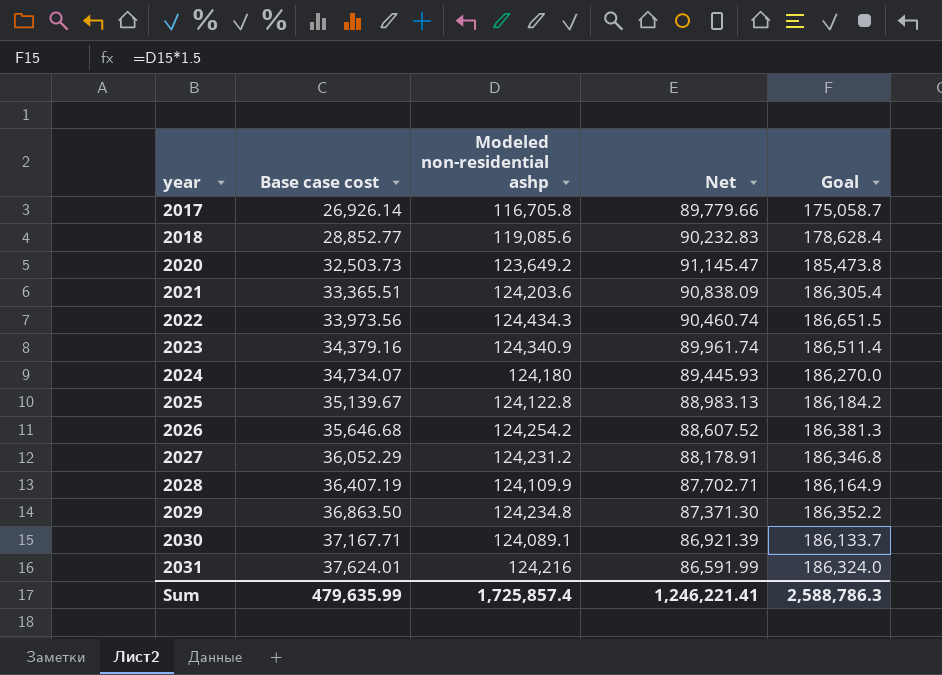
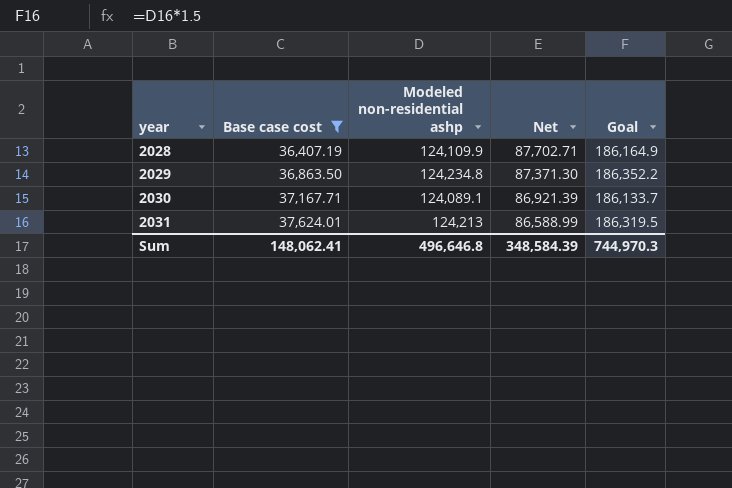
filter: none -> Base case cost >= 36,407.19
2031 | Modeled non-residential ashp: 124,216 -> 124,213
2031 | Net: 86,591.99 -> 86,588.99
2031 | Goal: 186,324.0 -> 186,319.5
Sum | Base case cost: 479,635.99 -> 148,062.41
Sum | Modeled non-residential ashp: 1,725,857.4 -> 496,646.8
Sum | Net: 1,246,221.41 -> 348,584.39
Sum | Goal: 2,588,786.3 -> 744,970.3

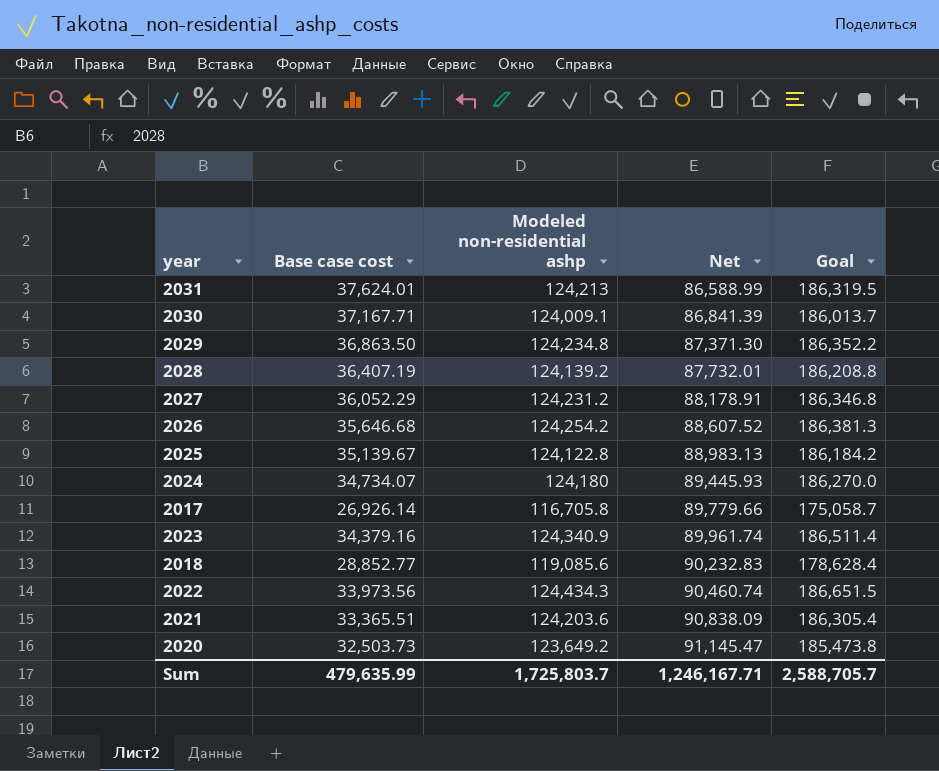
filter: Base case cost >= 36,407.19 -> none
row order: year ascending -> Net ascending
2030 | Modeled non-residential ashp: 124,089.1 -> 124,009.1
2030 | Net: 86,921.39 -> 86,841.39
2030 | Goal: 186,133.7 -> 186,013.7
2028 | Modeled non-residential ashp: 124,109.9 -> 124,139.2
2028 | Net: 87,702.71 -> 87,732.01
2028 | Goal: 186,164.9 -> 186,208.8
Sum | Base case cost: 148,062.41 -> 479,635.99
Sum | Modeled non-residential ashp: 496,646.8 -> 1,725,803.7
Sum | Net: 348,584.39 -> 1,246,167.71
Sum | Goal: 744,970.3 -> 2,588,705.7

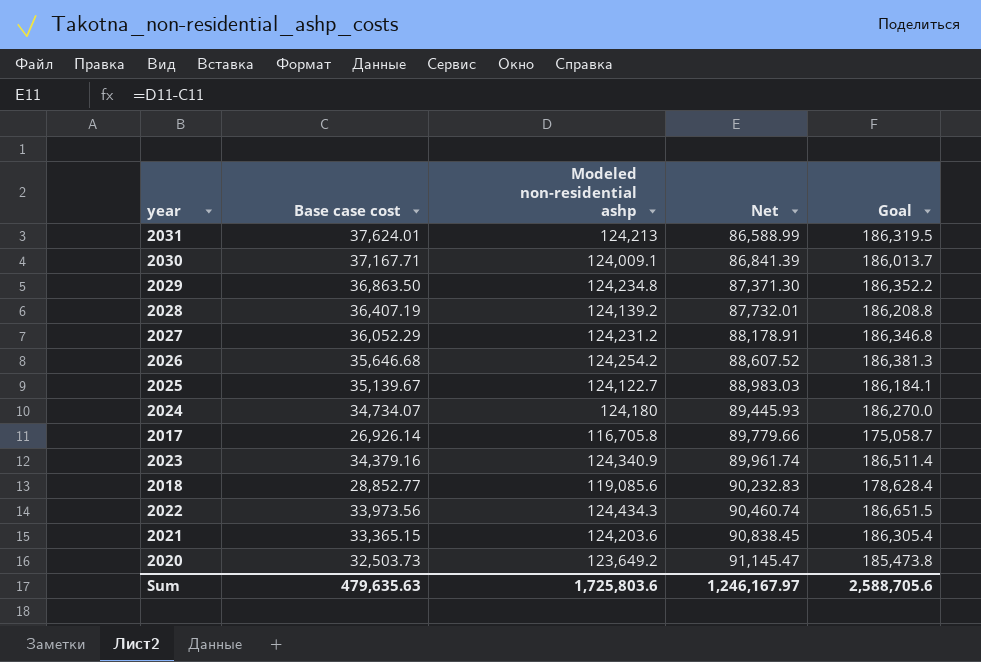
2025 | Modeled non-residential ashp: 124,122.8 -> 124,122.7
2025 | Net: 88,983.13 -> 88,983.03
2025 | Goal: 186,184.2 -> 186,184.1
2021 | Base case cost: 33,365.51 -> 33,365.15
2021 | Net: 90,838.09 -> 90,838.45
Sum | Base case cost: 479,635.99 -> 479,635.63
Sum | Modeled non-residential ashp: 1,725,803.7 -> 1,725,803.6
Sum | Net: 1,246,167.71 -> 1,246,167.97
Sum | Goal: 2,588,705.7 -> 2,588,705.6

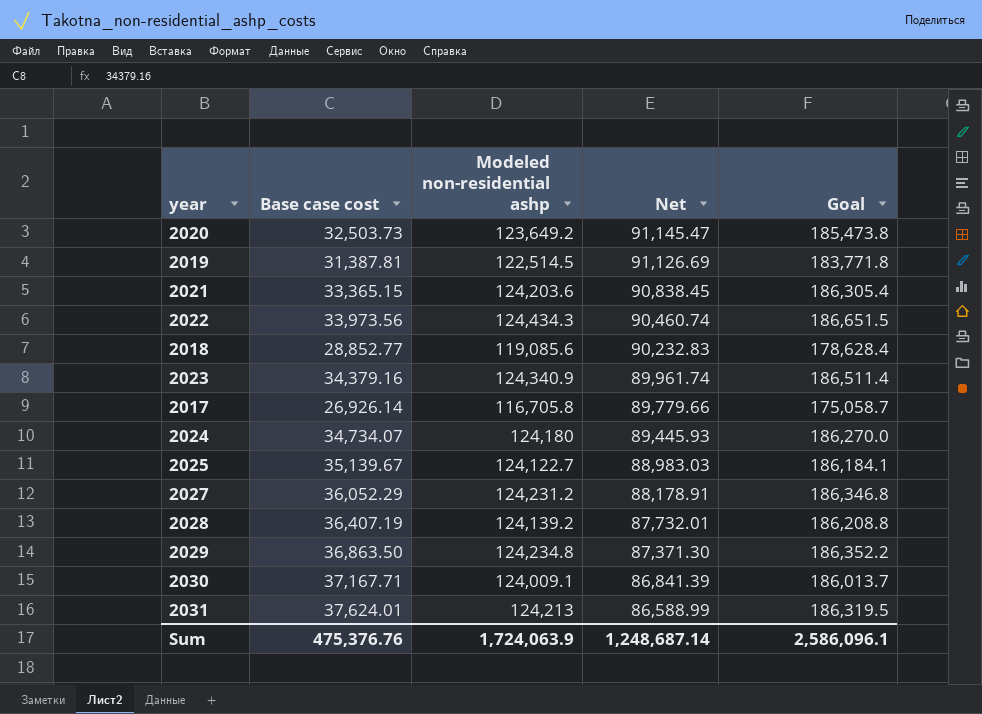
row order: Net ascending -> Net descending
row 2026: 35,646.68 | 124,254.2 | 88,607.52 | 186,381.3 -> none
row 2019: none -> 31,387.81 | 122,514.5 | 91,126.69 | 183,771.8
Sum | Base case cost: 479,635.63 -> 475,376.76
Sum | Modeled non-residential ashp: 1,725,803.6 -> 1,724,063.9
Sum | Net: 1,246,167.97 -> 1,248,687.14
Sum | Goal: 2,588,705.6 -> 2,586,096.1

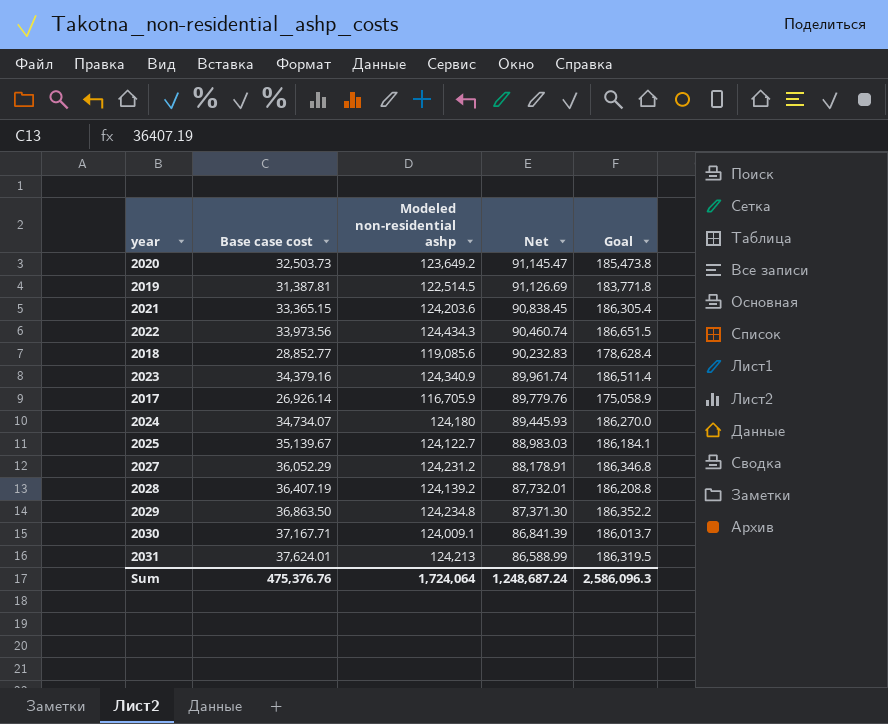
2017 | Modeled non-residential ashp: 116,705.8 -> 116,705.9
2017 | Net: 89,779.66 -> 89,779.76
2017 | Goal: 175,058.7 -> 175,058.9
Sum | Modeled non-residential ashp: 1,724,063.9 -> 1,724,064
Sum | Net: 1,248,687.14 -> 1,248,687.24
Sum | Goal: 2,586,096.1 -> 2,586,096.3

